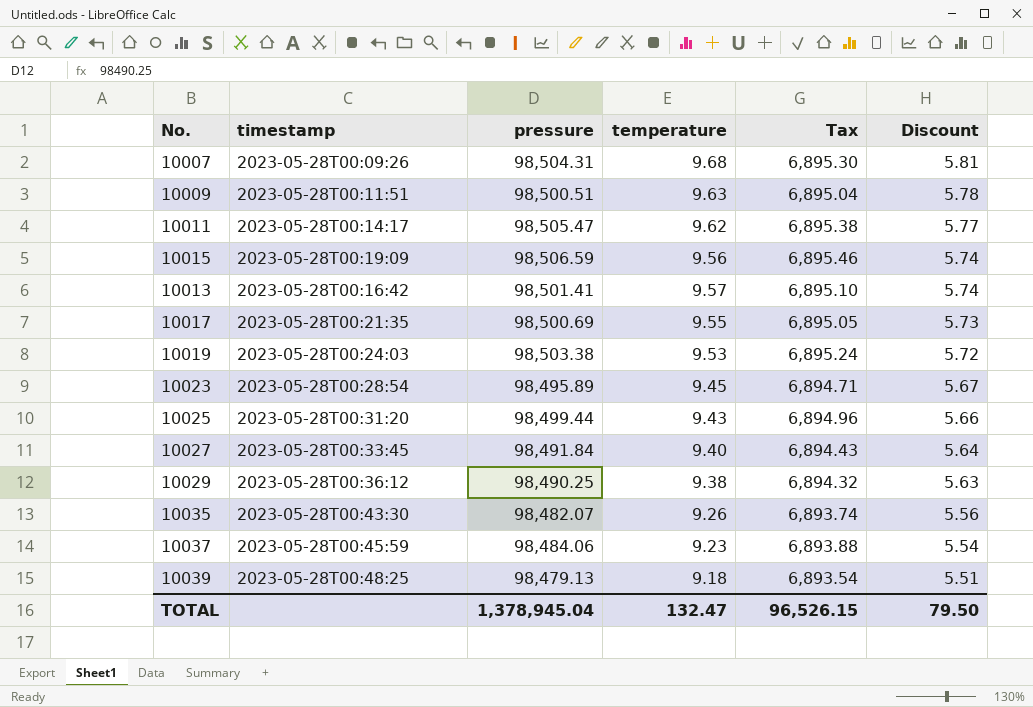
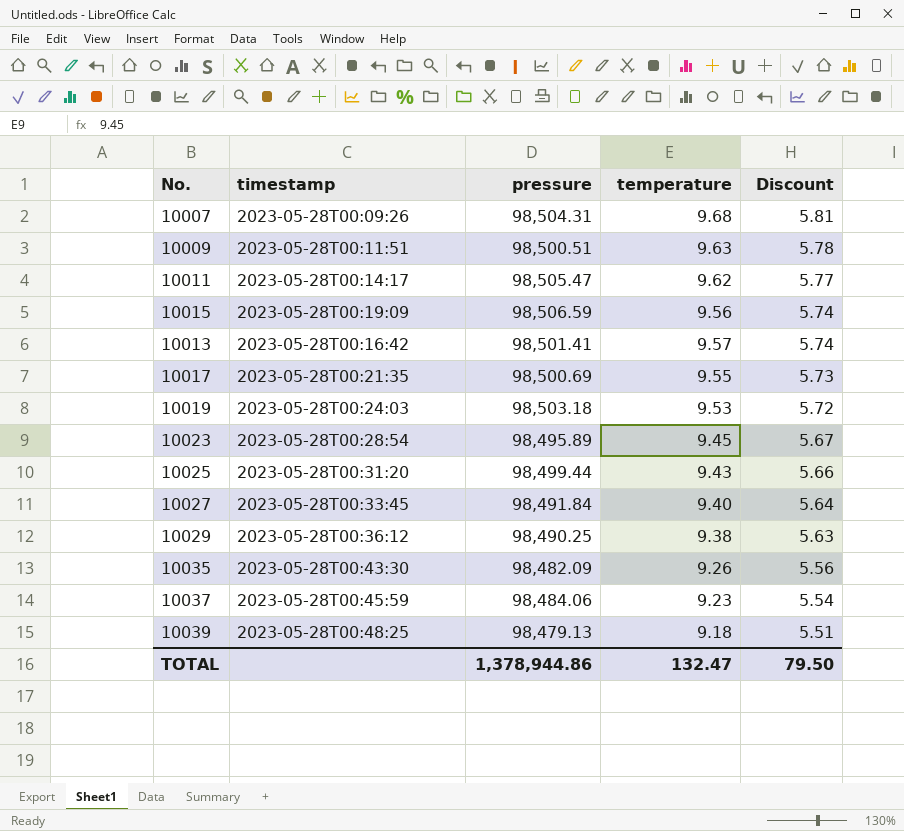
column Tax | formula: [pressure] * 0.07 -> none
10019 | pressure: 98,503.38 -> 98,503.18
10035 | pressure: 98,482.07 -> 98,482.09
TOTAL | pressure: 1,378,945.04 -> 1,378,944.86

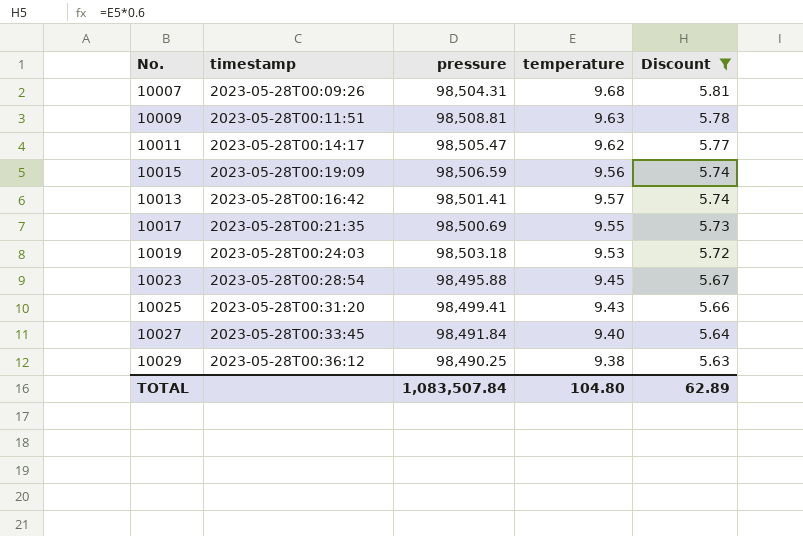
filter: none -> Discount >= 5.63
10009 | pressure: 98,500.51 -> 98,508.81
10023 | pressure: 98,495.89 -> 98,495.88
10025 | pressure: 98,499.44 -> 98,499.41
TOTAL | pressure: 1,378,944.86 -> 1,083,507.84
TOTAL | temperature: 132.47 -> 104.80
TOTAL | Discount: 79.50 -> 62.89

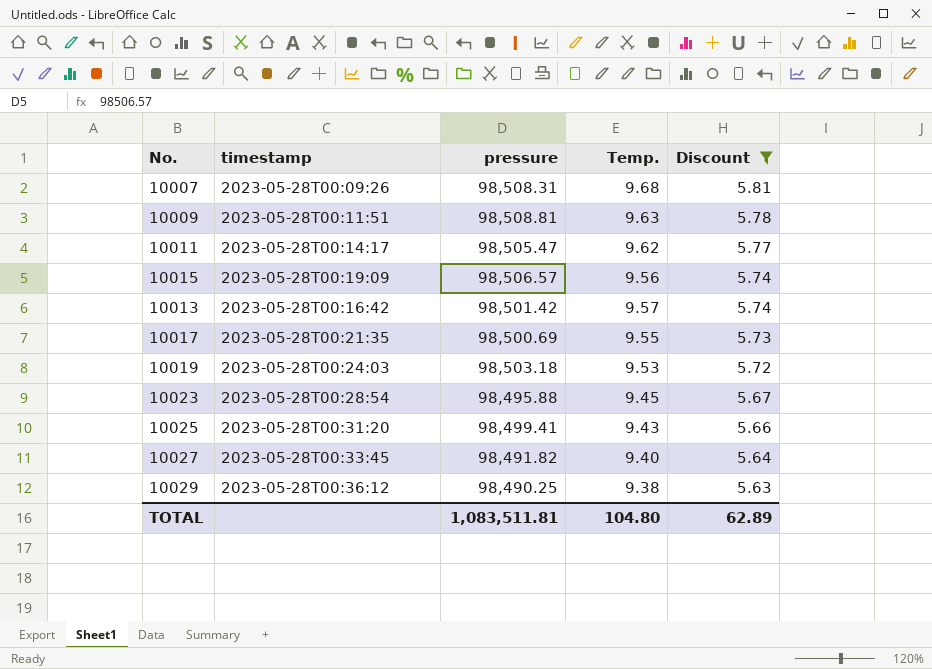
column name: temperature -> Temp.
10007 | pressure: 98,504.31 -> 98,508.31
10015 | pressure: 98,506.59 -> 98,506.57
10013 | pressure: 98,501.41 -> 98,501.42
10027 | pressure: 98,491.84 -> 98,491.82
TOTAL | pressure: 1,083,507.84 -> 1,083,511.81

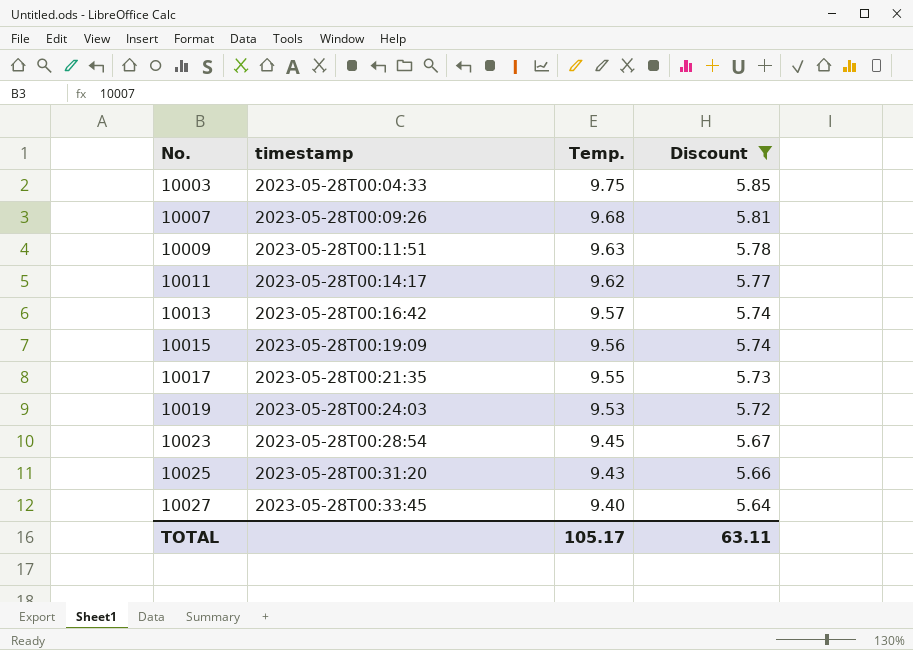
row order: Discount descending -> No. ascending
column pressure | position: 3 -> none
row 10029: 2023-05-28T00:36:12 | 98,490.25 | 9.38 | 5.63 -> none
row 10003: none -> 2023-05-28T00:04:33 | 9.75 | 5.85
TOTAL | Temp.: 104.80 -> 105.17
TOTAL | Discount: 62.89 -> 63.11

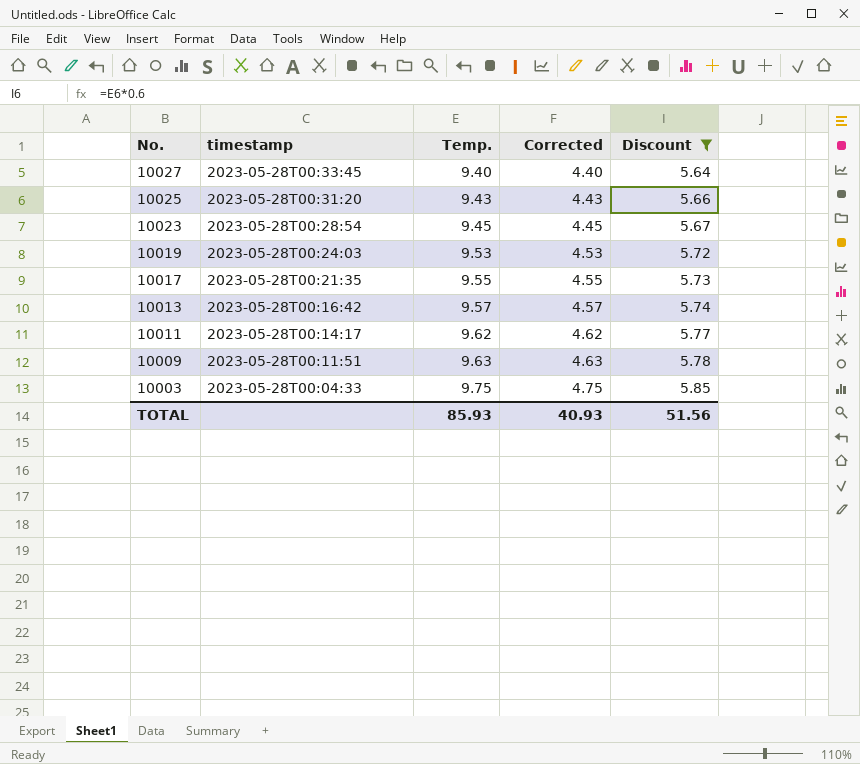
row order: No. ascending -> No. descending
column Corrected | formula: none -> [Temp.] - 5
row 10007: 2023-05-28T00:09:26 | 9.68 | 5.81 -> none
row 10015: 2023-05-28T00:19:09 | 9.56 | 5.74 -> none
TOTAL | Temp.: 105.17 -> 85.93
TOTAL | Discount: 63.11 -> 51.56

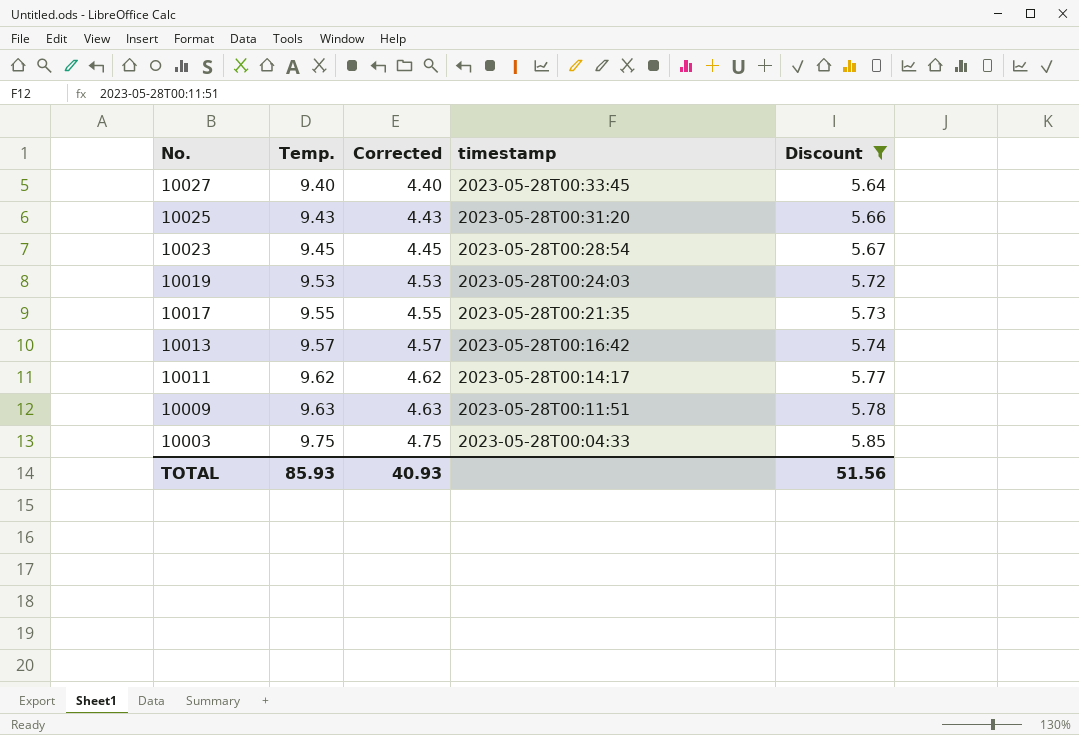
column timestamp | position: 2 -> 4

